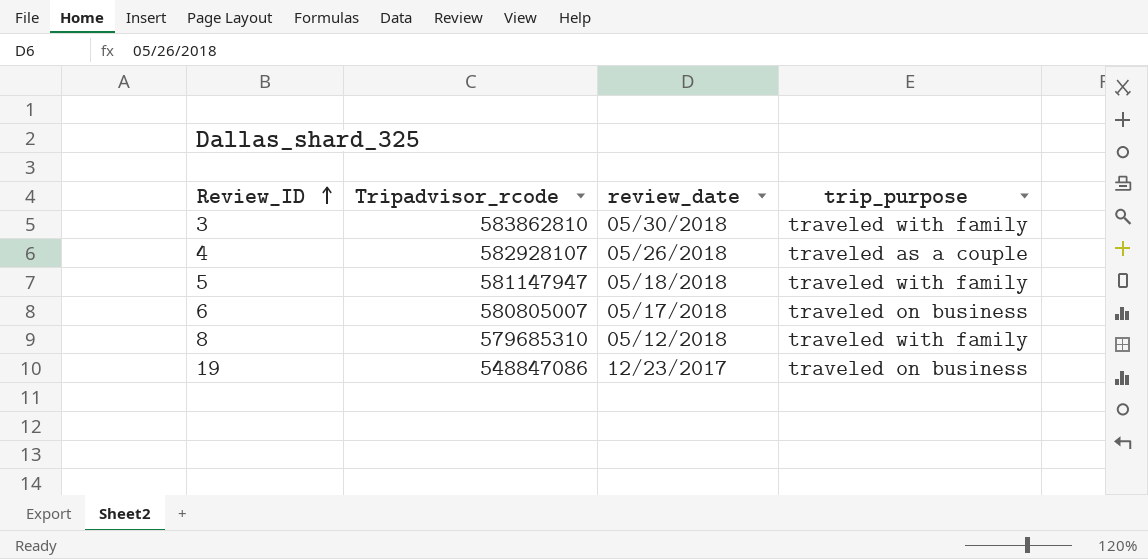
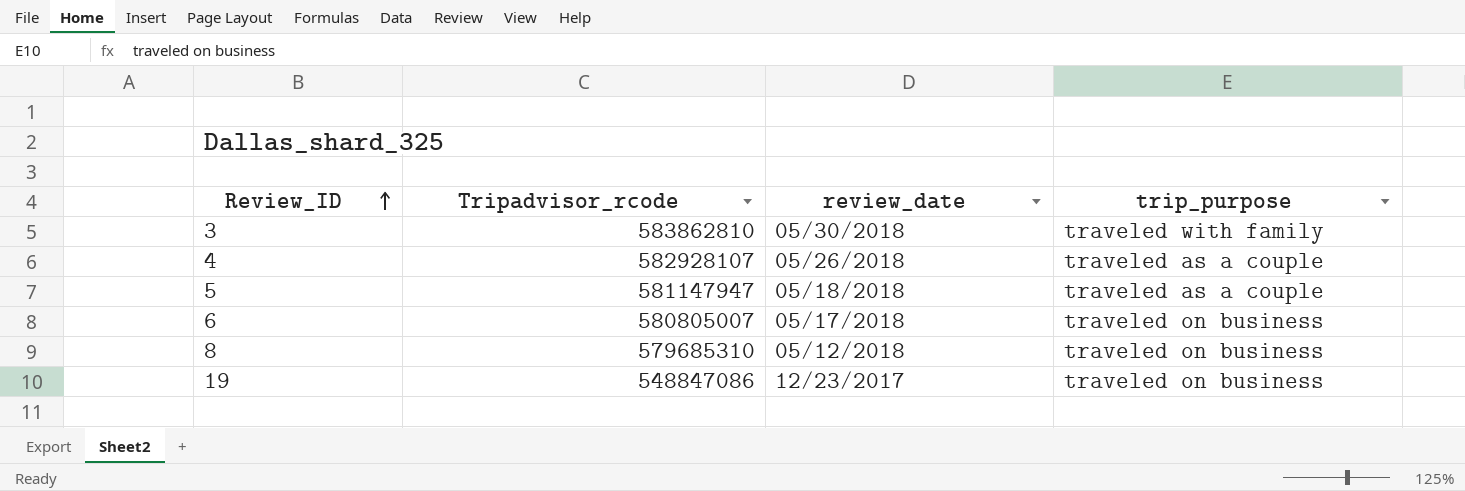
5 | trip_purpose: traveled with family -> traveled as a couple
8 | trip_purpose: traveled with family -> traveled on business

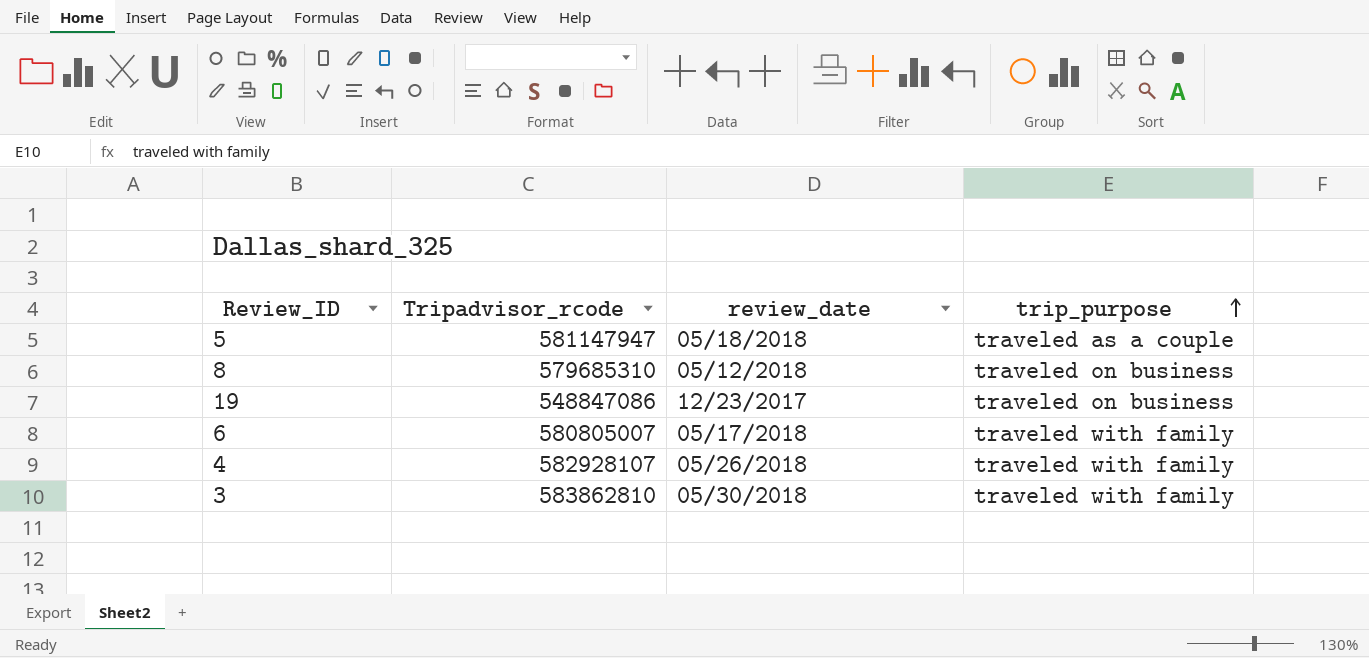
row order: Review_ID ascending -> trip_purpose ascending
6 | trip_purpose: traveled on business -> traveled with family
4 | trip_purpose: traveled as a couple -> traveled with family

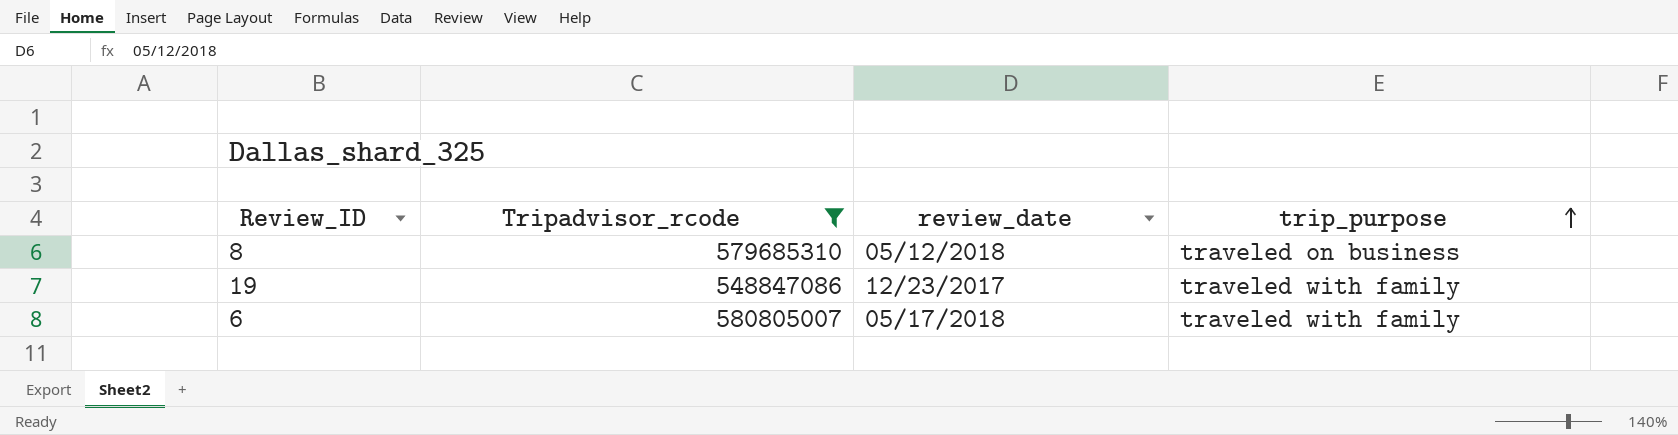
filter: none -> Tripadvisor_rcode <= 580805007
19 | trip_purpose: traveled on business -> traveled with family

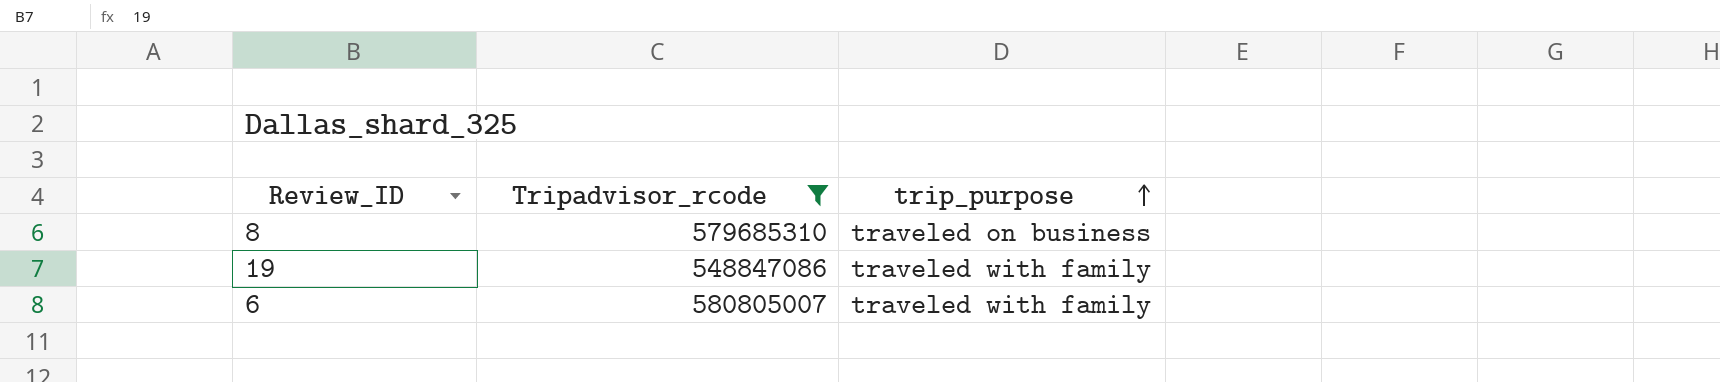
column review_date | position: 3 -> none

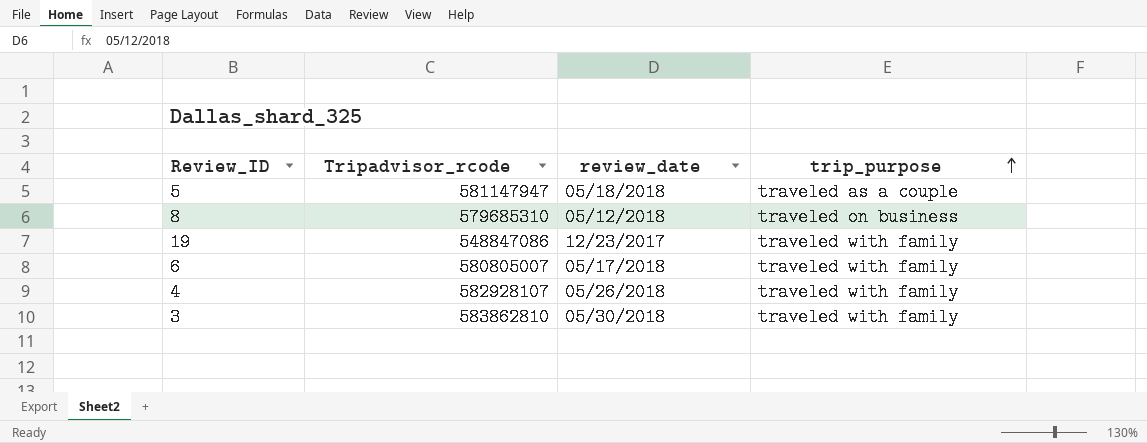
filter: Tripadvisor_rcode <= 580805007 -> none
column review_date | position: none -> 3

